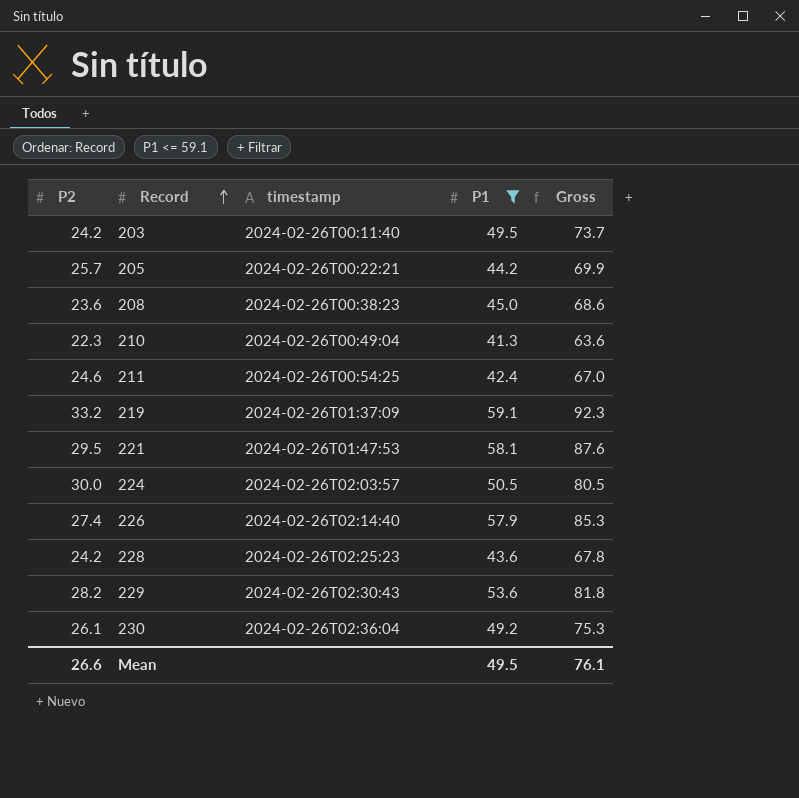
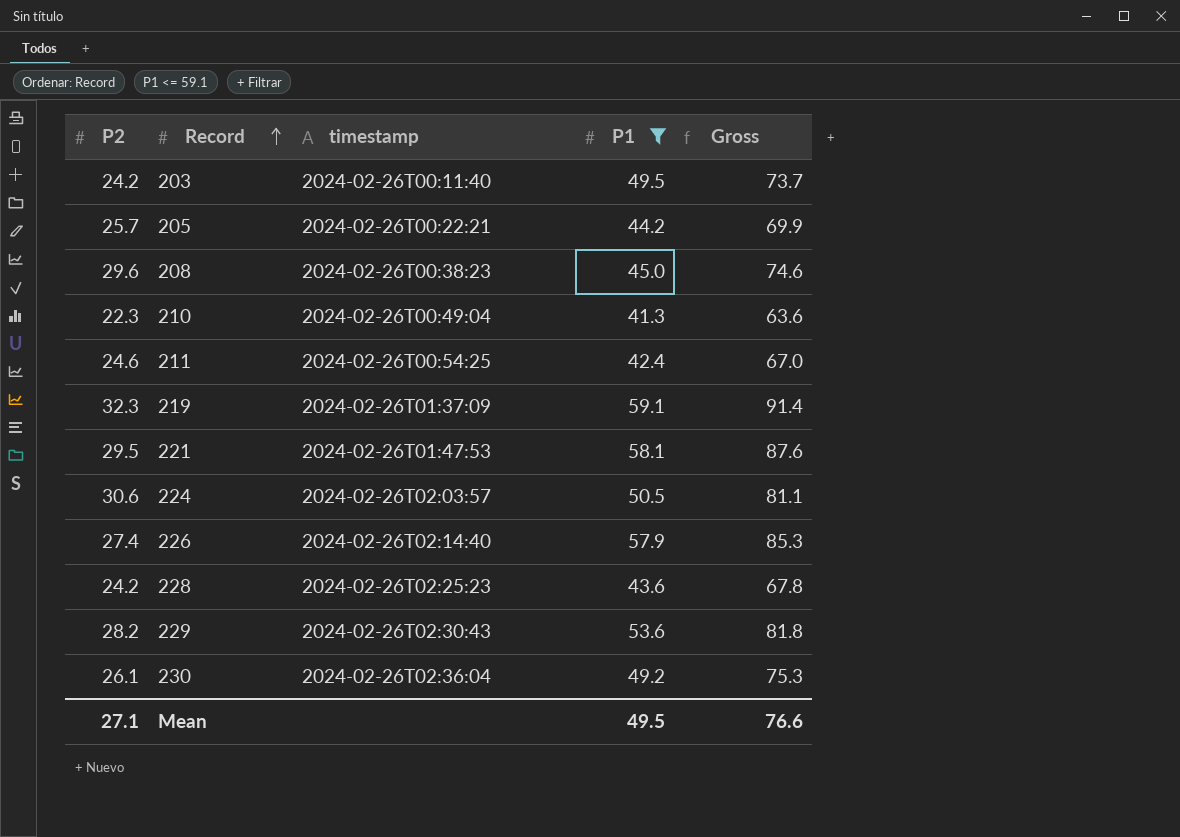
208 | P2: 23.6 -> 29.6
208 | Gross: 68.6 -> 74.6
219 | P2: 33.2 -> 32.3
219 | Gross: 92.3 -> 91.4
224 | P2: 30.0 -> 30.6
224 | Gross: 80.5 -> 81.1
Mean | P2: 26.6 -> 27.1
Mean | Gross: 76.1 -> 76.6

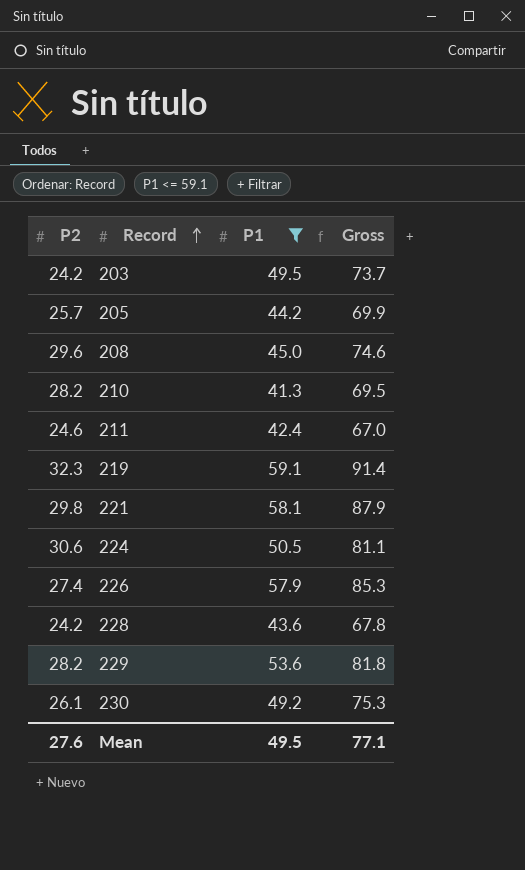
column timestamp | position: 3 -> none
210 | P2: 22.3 -> 28.2
210 | Gross: 63.6 -> 69.5
221 | P2: 29.5 -> 29.8
221 | Gross: 87.6 -> 87.9
Mean | P2: 27.1 -> 27.6
Mean | Gross: 76.6 -> 77.1

